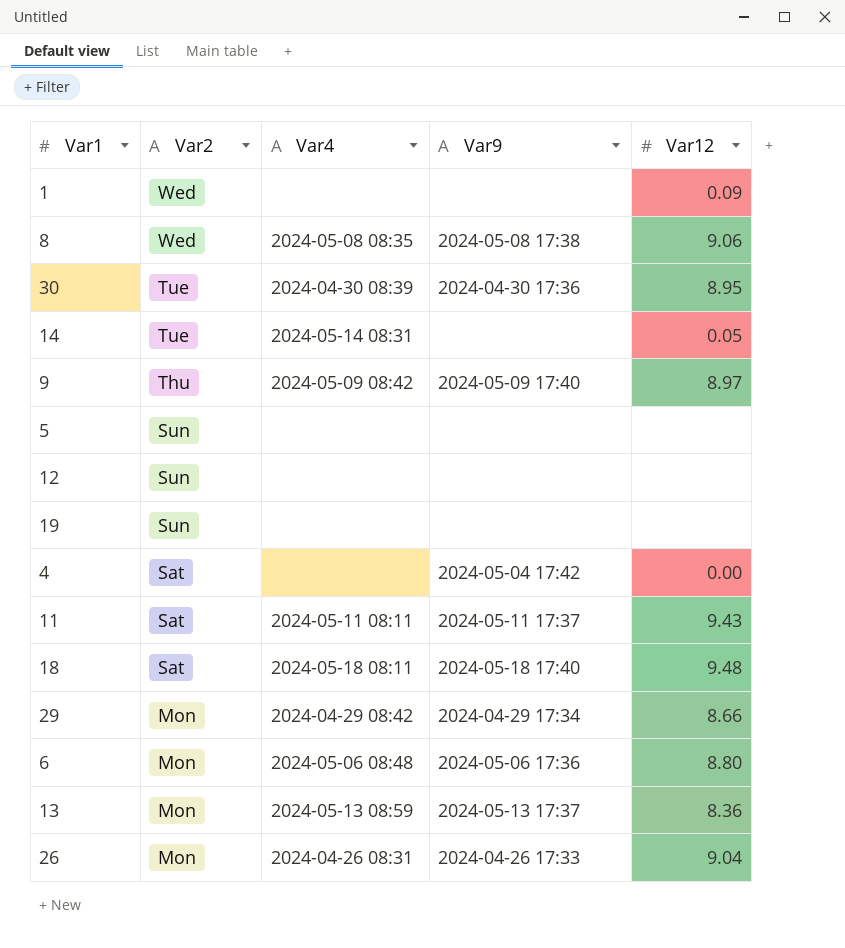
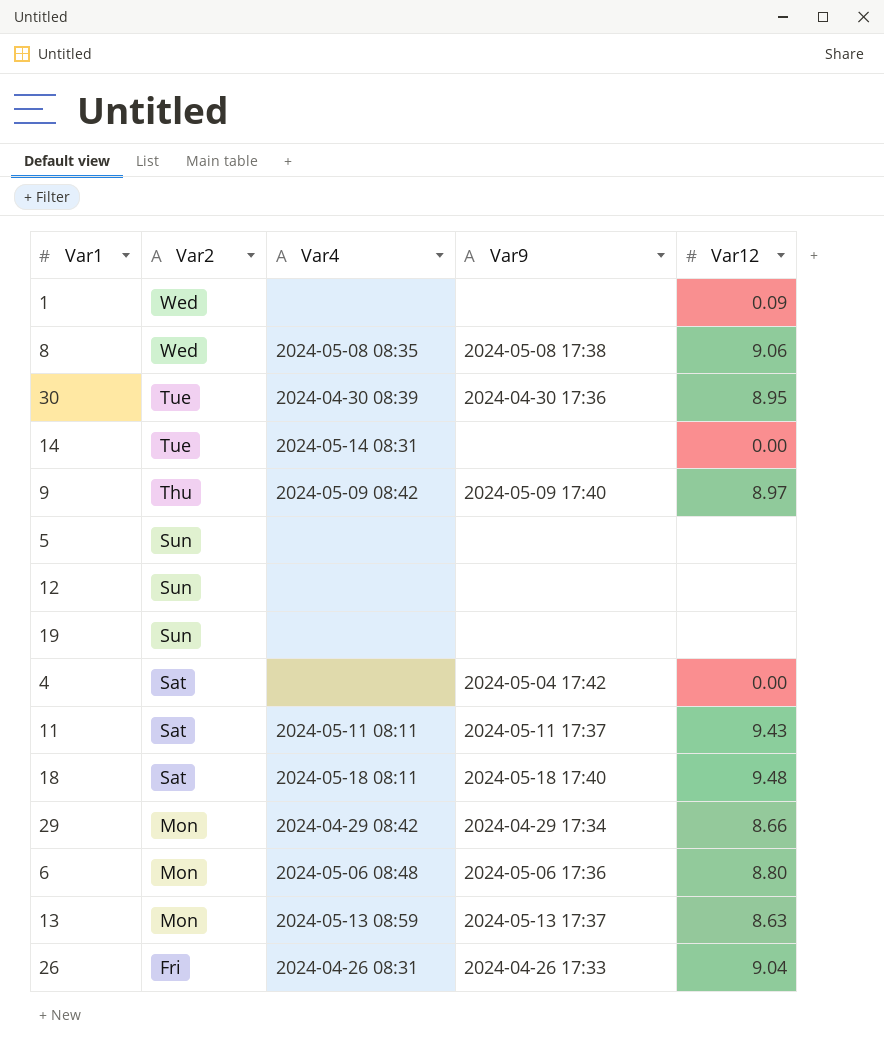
14 | Var12: 0.05 -> 0.00
13 | Var12: 8.36 -> 8.63
26 | Var2: Mon -> Fri

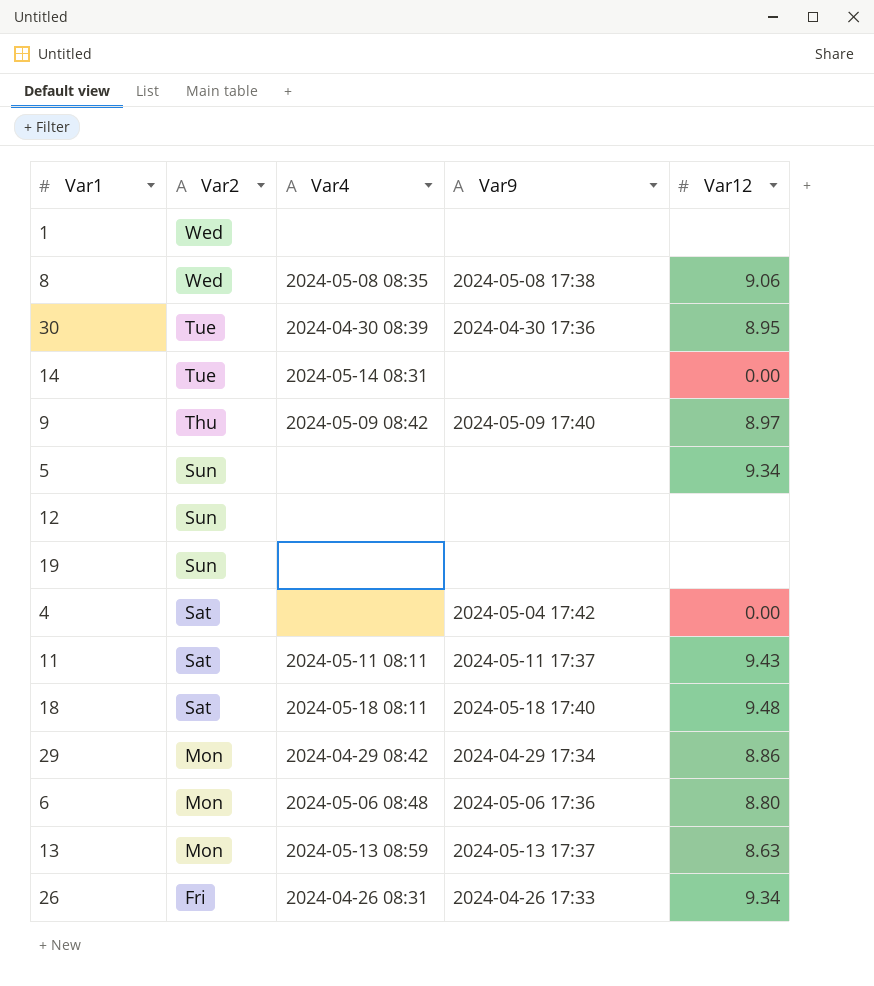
1 | Var12: 0.09 -> none
5 | Var12: none -> 9.34
29 | Var12: 8.66 -> 8.86
26 | Var12: 9.04 -> 9.34

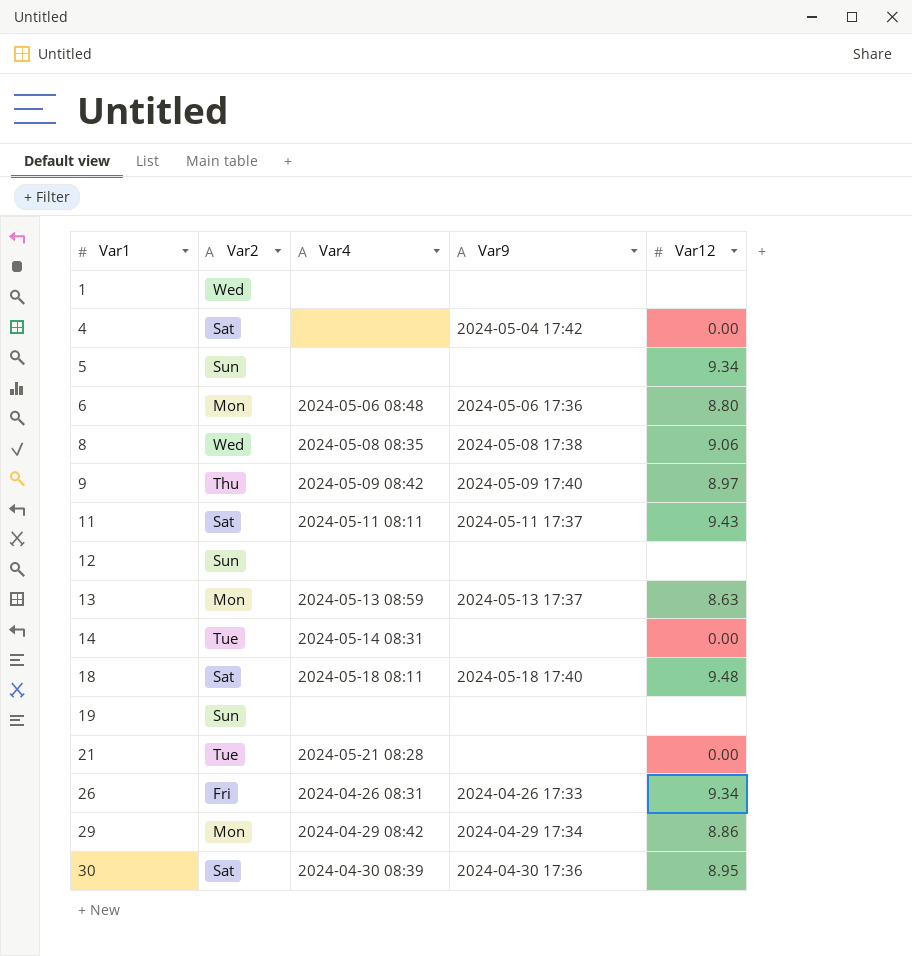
row order: Var2 descending -> Var1 ascending
row 21: none -> Tue | 2024-05-21 08:28 | none | 0.00
30 | Var2: Tue -> Sat

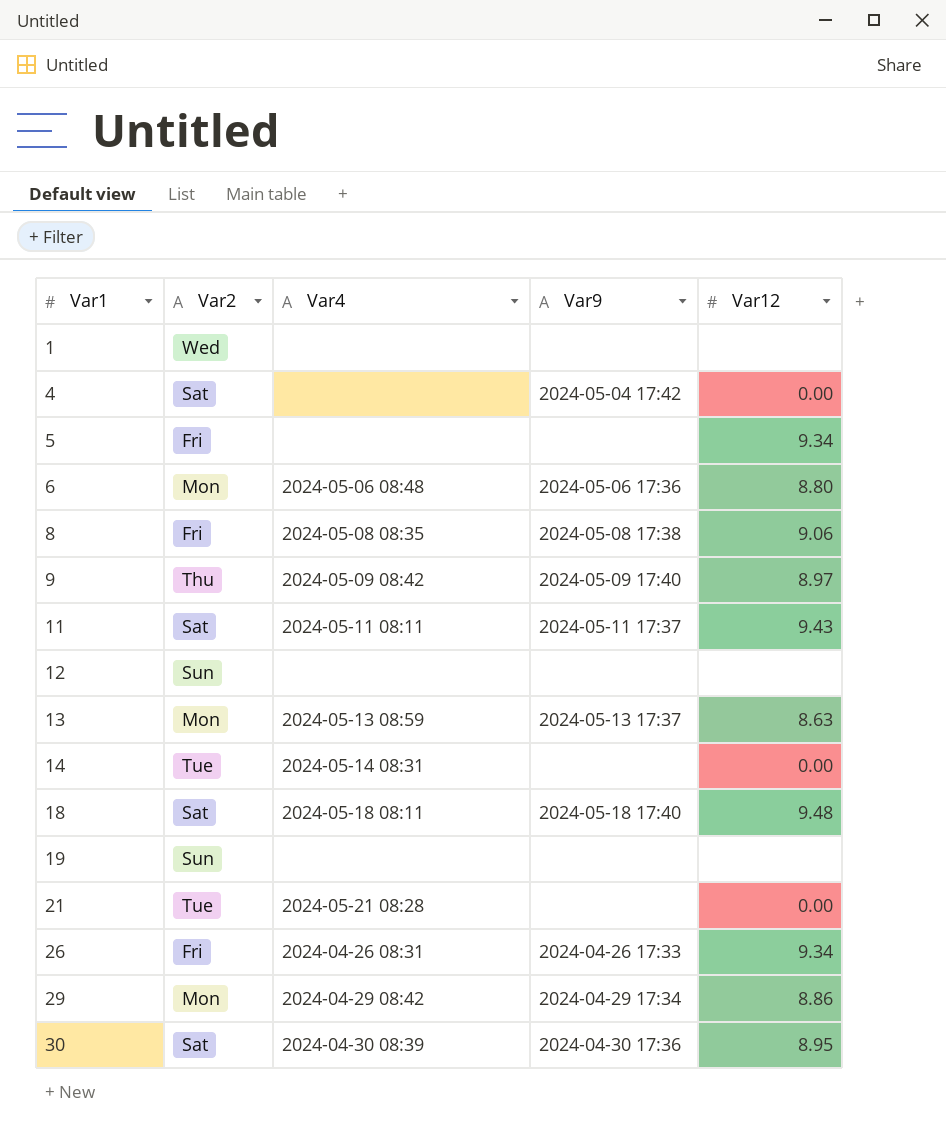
5 | Var2: Sun -> Fri
8 | Var2: Wed -> Fri

